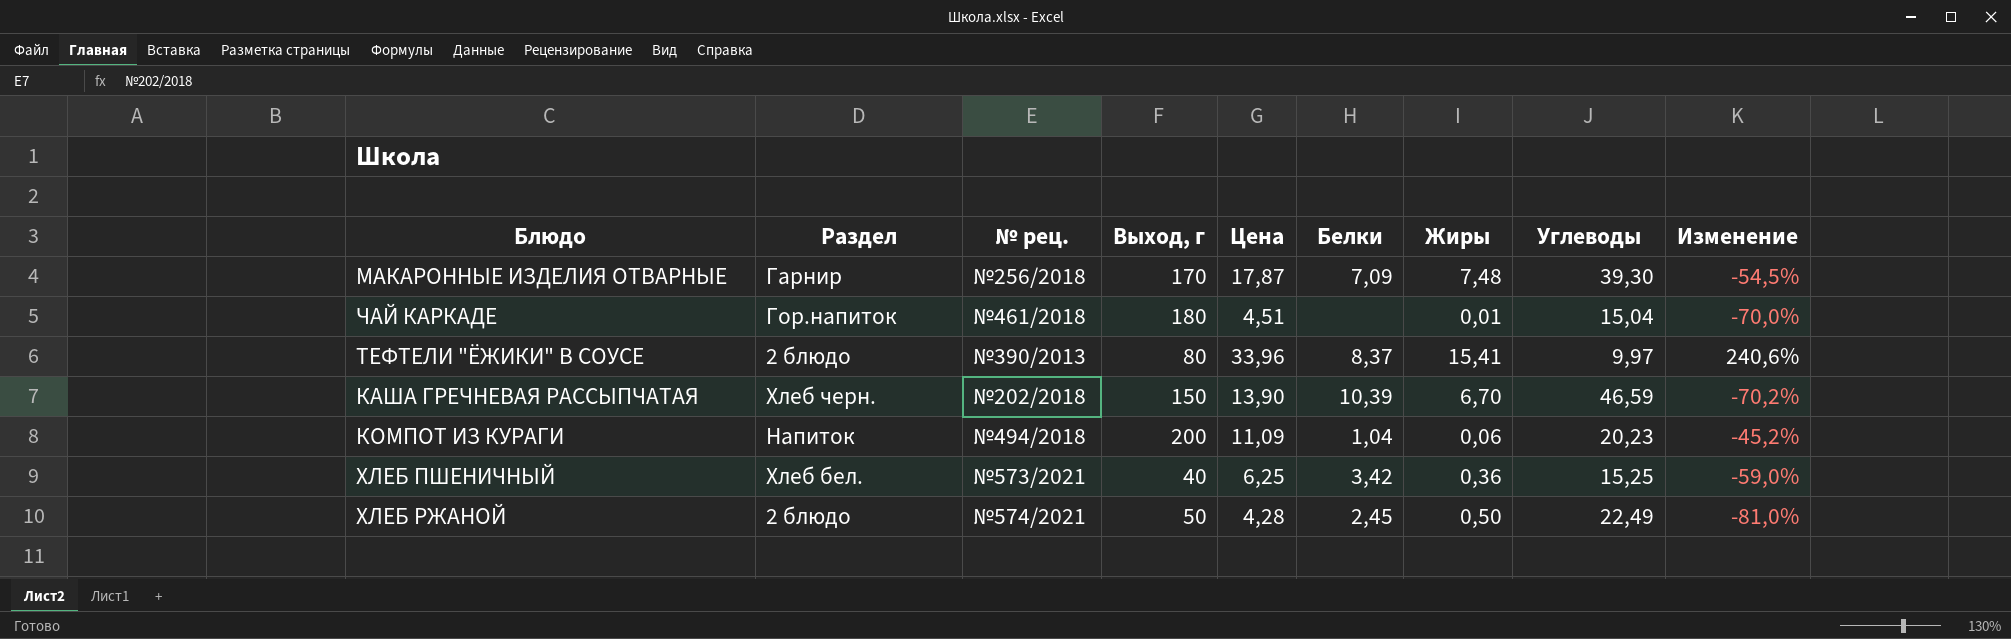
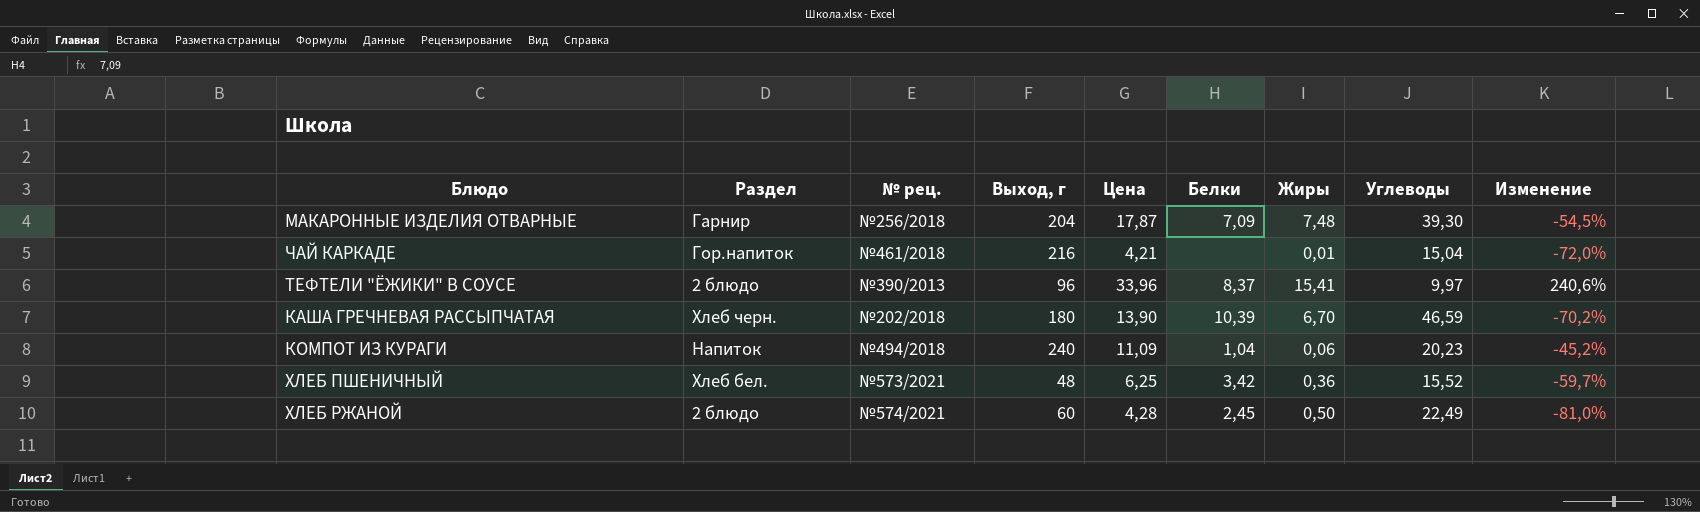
МАКАРОННЫЕ ИЗДЕЛИЯ ОТВАРНЫЕ | Выход, г: 170 -> 204
ЧАЙ КАРКАДЕ | Выход, г: 180 -> 216
ЧАЙ КАРКАДЕ | Цена: 4,51 -> 4,21
ЧАЙ КАРКАДЕ | Изменение: -70,0% -> -72,0%
ТЕФТЕЛИ "ЁЖИКИ" В СОУСЕ | Выход, г: 80 -> 96
КАША ГРЕЧНЕВАЯ РАССЫПЧАТАЯ | Выход, г: 150 -> 180
КОМПОТ ИЗ КУРАГИ | Выход, г: 200 -> 240
ХЛЕБ ПШЕНИЧНЫЙ | Выход, г: 40 -> 48
ХЛЕБ ПШЕНИЧНЫЙ | Углеводы: 15,25 -> 15,52
ХЛЕБ ПШЕНИЧНЫЙ | Изменение: -59,0% -> -59,7%
ХЛЕБ РЖАНОЙ | Выход, г: 50 -> 60

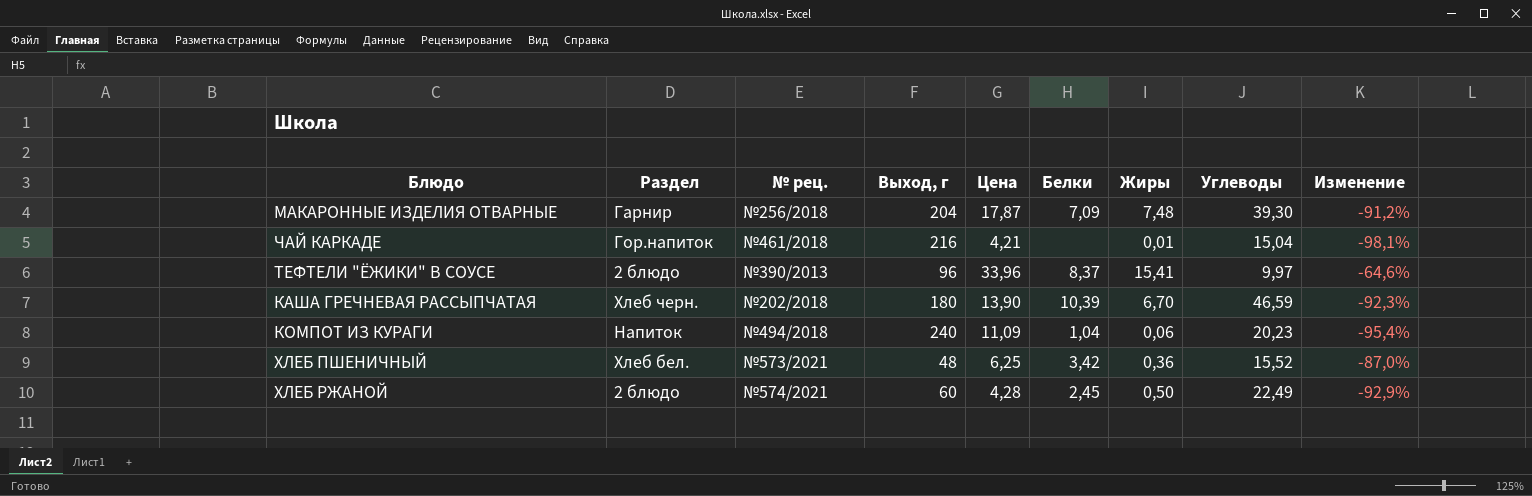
column Изменение | formula: ([Цена] - [Углеводы]) / [Углеводы] -> ([Цена] - [Выход, г]) / [Выход, г]

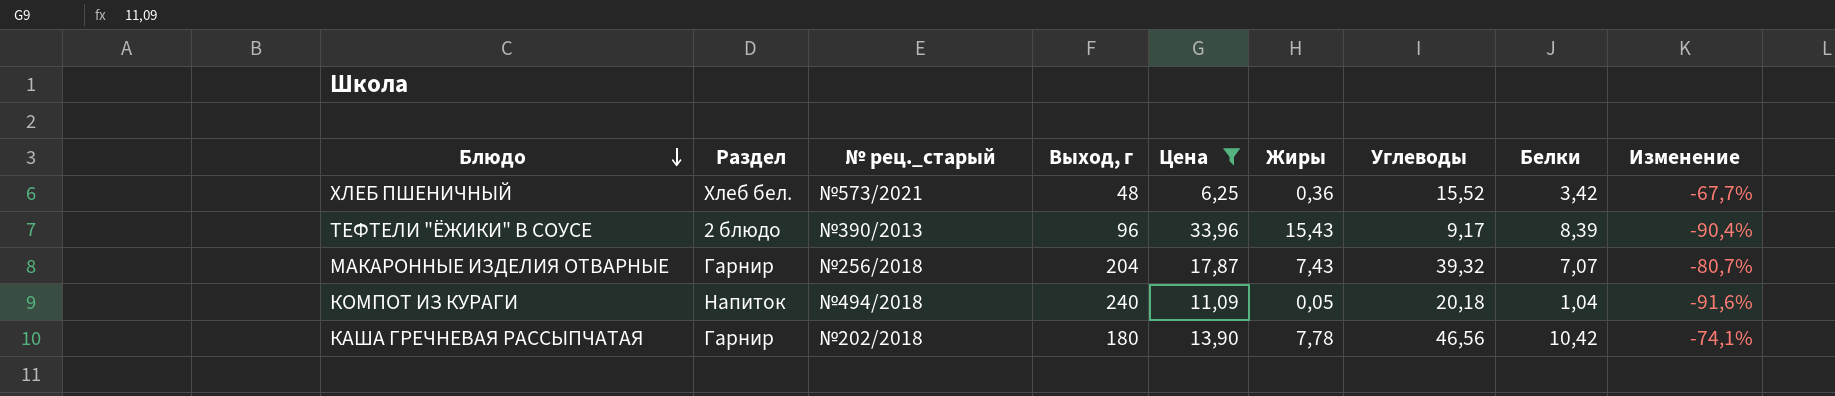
filter: none -> Цена >= 6,25
row order: none -> Блюдо descending
column name: № рец. -> № рец._старый
column Белки | position: 6 -> 8
column Изменение | formula: ([Цена] - [Выход, г]) / [Выход, г] -> ([Углеводы] - [Выход, г]) / [Выход, г]
ТЕФТЕЛИ "ЁЖИКИ" В СОУСЕ | Жиры: 15,41 -> 15,43
ТЕФТЕЛИ "ЁЖИКИ" В СОУСЕ | Углеводы: 9,97 -> 9,17
ТЕФТЕЛИ "ЁЖИКИ" В СОУСЕ | Белки: 8,37 -> 8,39
МАКАРОННЫЕ ИЗДЕЛИЯ ОТВАРНЫЕ | Жиры: 7,48 -> 7,43
МАКАРОННЫЕ ИЗДЕЛИЯ ОТВАРНЫЕ | Углеводы: 39,30 -> 39,32
МАКАРОННЫЕ ИЗДЕЛИЯ ОТВАРНЫЕ | Белки: 7,09 -> 7,07
КОМПОТ ИЗ КУРАГИ | Жиры: 0,06 -> 0,05
КОМПОТ ИЗ КУРАГИ | Углеводы: 20,23 -> 20,18
КАША ГРЕЧНЕВАЯ РАССЫПЧАТАЯ | Раздел: Хлеб черн. -> Гарнир
КАША ГРЕЧНЕВАЯ РАССЫПЧАТАЯ | Жиры: 6,70 -> 7,78
КАША ГРЕЧНЕВАЯ РАССЫПЧАТАЯ | Углеводы: 46,59 -> 46,56
КАША ГРЕЧНЕВАЯ РАССЫПЧАТАЯ | Белки: 10,39 -> 10,42

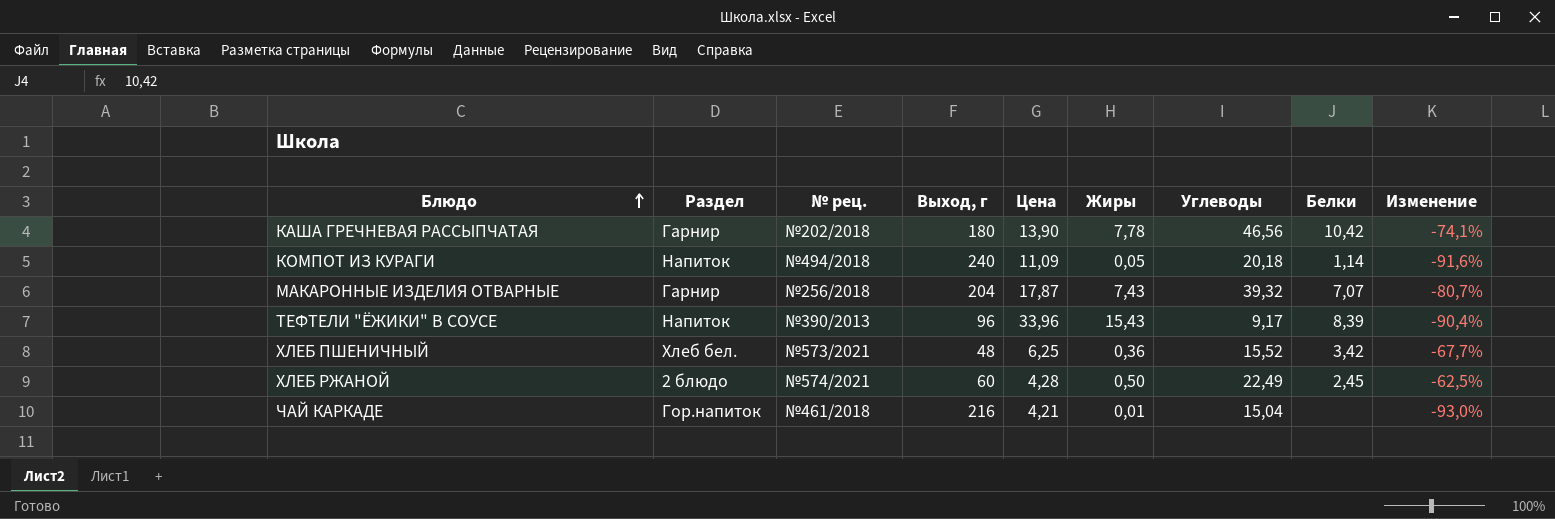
filter: Цена >= 6,25 -> none
row order: Блюдо descending -> Блюдо ascending
column name: № рец._старый -> № рец.
КОМПОТ ИЗ КУРАГИ | Белки: 1,04 -> 1,14
ТЕФТЕЛИ "ЁЖИКИ" В СОУСЕ | Раздел: 2 блюдо -> Напиток

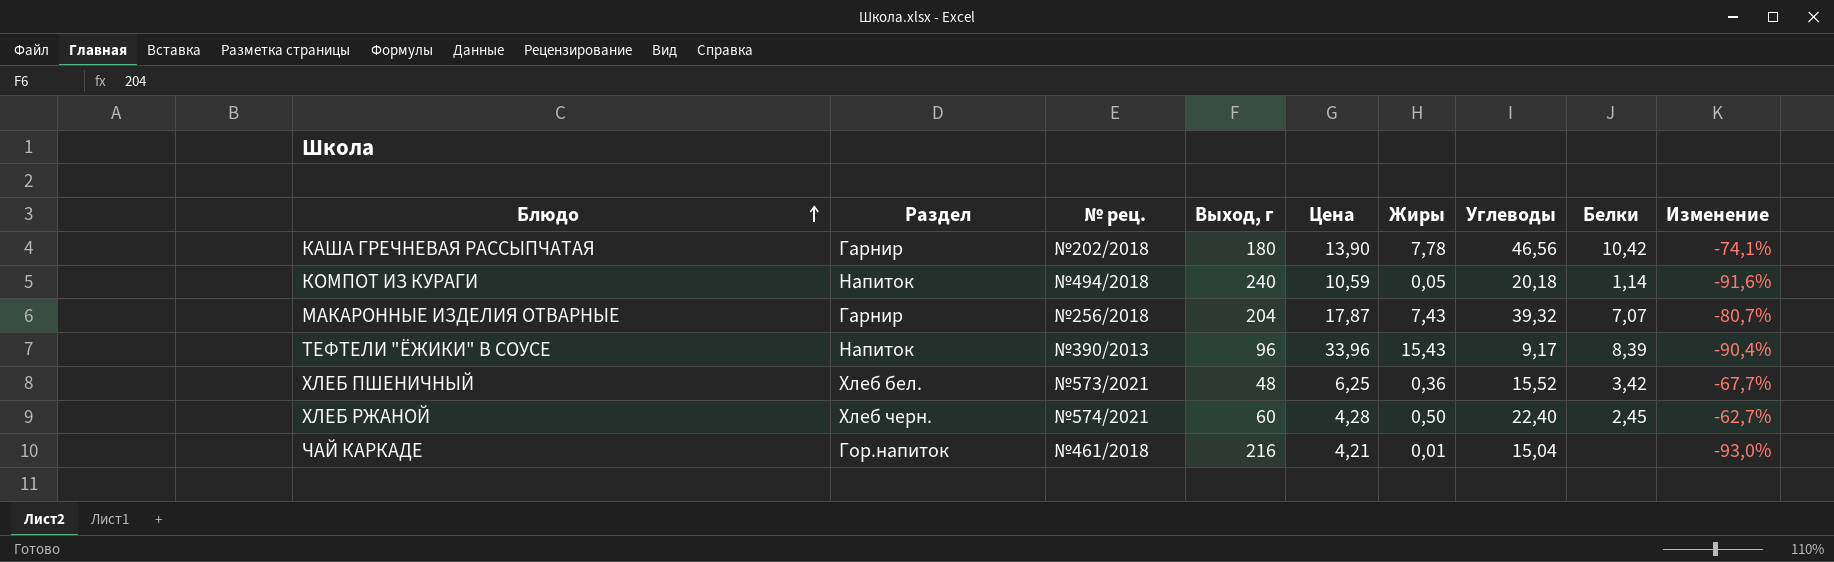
КОМПОТ ИЗ КУРАГИ | Цена: 11,09 -> 10,59
ХЛЕБ РЖАНОЙ | Раздел: 2 блюдо -> Хлеб черн.
ХЛЕБ РЖАНОЙ | Углеводы: 22,49 -> 22,40
ХЛЕБ РЖАНОЙ | Изменение: -62,5% -> -62,7%

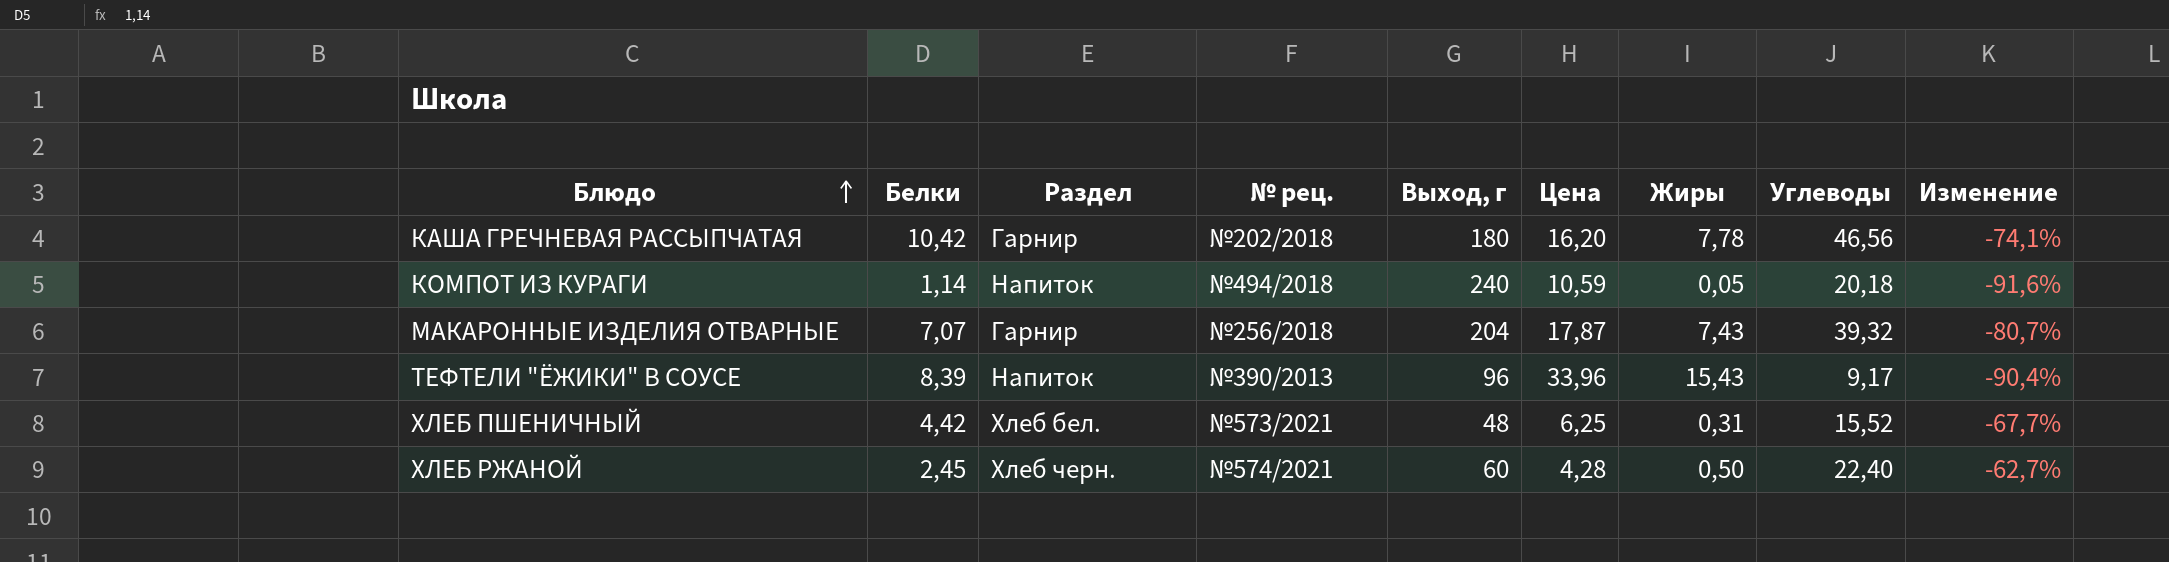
column Белки | position: 8 -> 2
row ЧАЙ КАРКАДЕ: Гор.напиток | №461/2018 | 216 | 4,21 | 0,01 | 15,04 | none | -93,0% -> none
КАША ГРЕЧНЕВАЯ РАССЫПЧАТАЯ | Цена: 13,90 -> 16,20
ХЛЕБ ПШЕНИЧНЫЙ | Белки: 3,42 -> 4,42
ХЛЕБ ПШЕНИЧНЫЙ | Жиры: 0,36 -> 0,31

